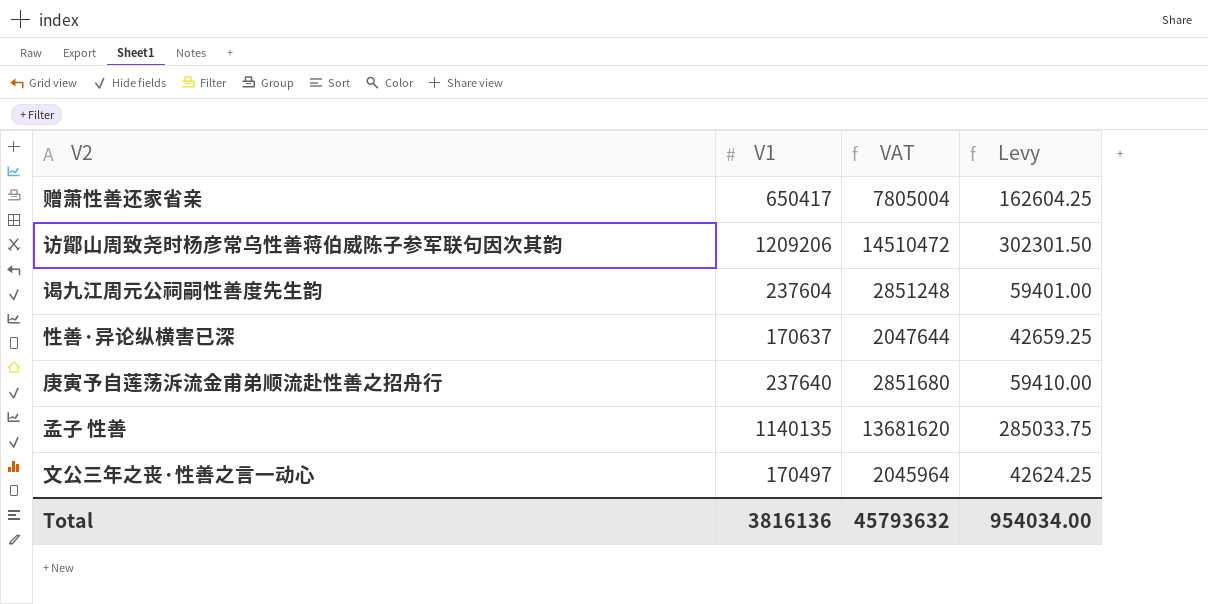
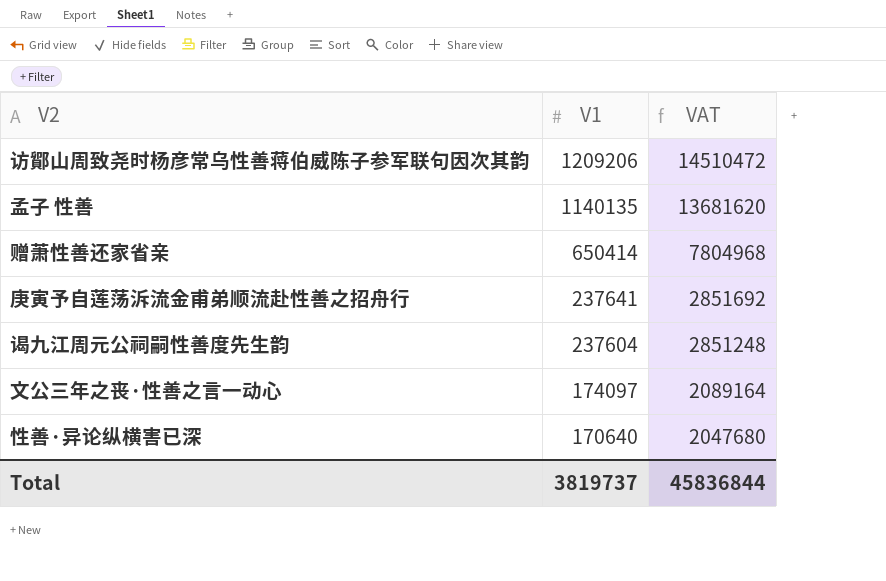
row order: none -> V1 descending
column Levy | formula: [V1] * 0.25 -> none
赠萧性善还家省亲 | V1: 650417 -> 650414
赠萧性善还家省亲 | VAT: 7805004 -> 7804968
庚寅予自莲荡泝流金甫弟顺流赴性善之招舟行 | V1: 237640 -> 237641
庚寅予自莲荡泝流金甫弟顺流赴性善之招舟行 | VAT: 2851680 -> 2851692
文公三年之丧·性善之言一动心 | V1: 170497 -> 174097
文公三年之丧·性善之言一动心 | VAT: 2045964 -> 2089164
性善·异论纵横害已深 | V1: 170637 -> 170640
性善·异论纵横害已深 | VAT: 2047644 -> 2047680
Total | V1: 3816136 -> 3819737
Total | VAT: 45793632 -> 45836844

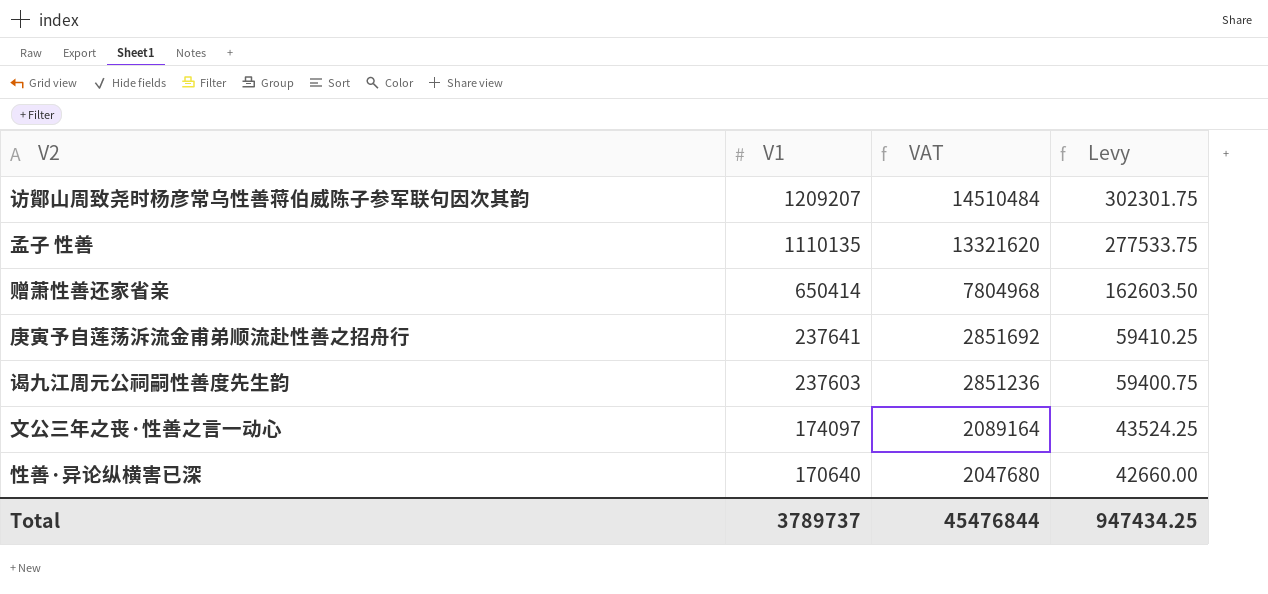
column Levy | formula: none -> [V1] * 0.25
访鄮山周致尧时杨彦常乌性善蒋伯威陈子参军联句因次其韵 | V1: 1209206 -> 1209207
访鄮山周致尧时杨彦常乌性善蒋伯威陈子参军联句因次其韵 | VAT: 14510472 -> 14510484
孟子 性善 | V1: 1140135 -> 1110135
孟子 性善 | VAT: 13681620 -> 13321620
谒九江周元公祠嗣性善度先生韵 | V1: 237604 -> 237603
谒九江周元公祠嗣性善度先生韵 | VAT: 2851248 -> 2851236
Total | V1: 3819737 -> 3789737
Total | VAT: 45836844 -> 45476844

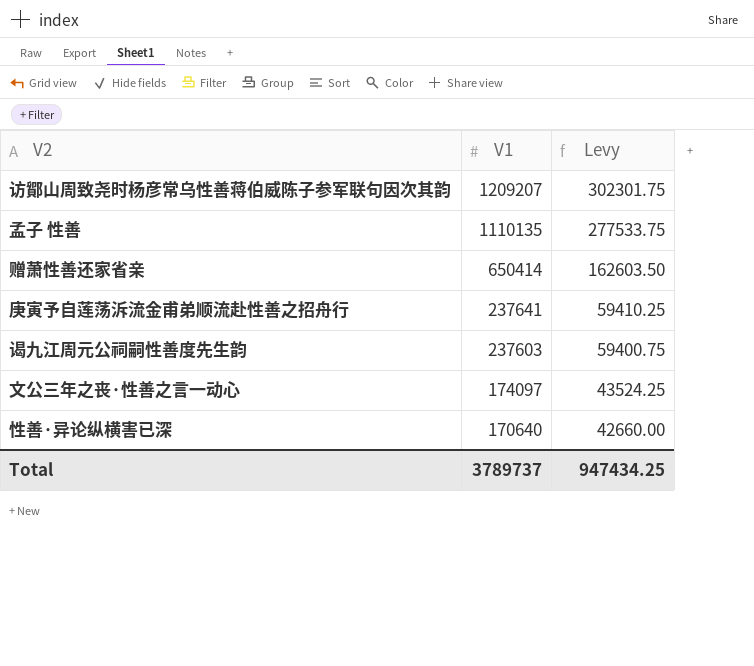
column VAT | formula: [V1] * 12 -> none

